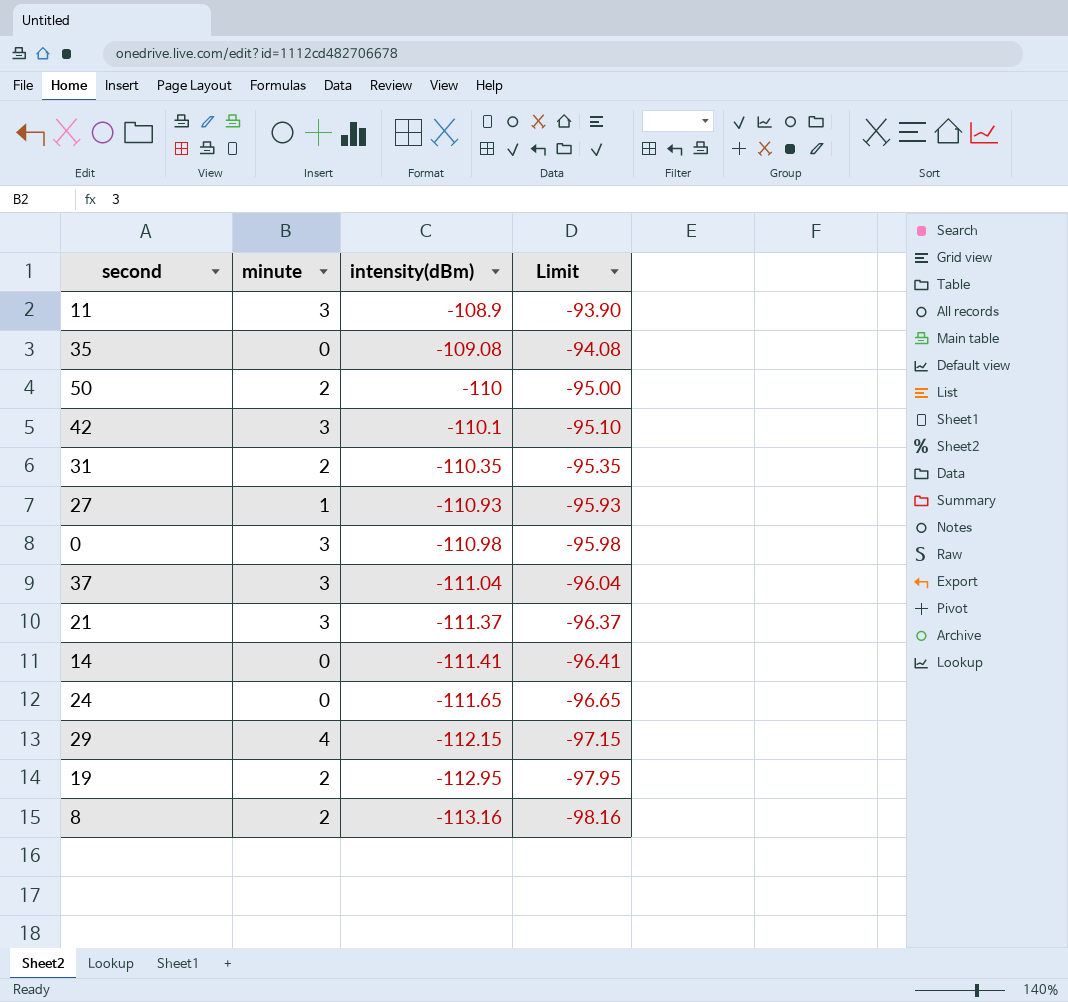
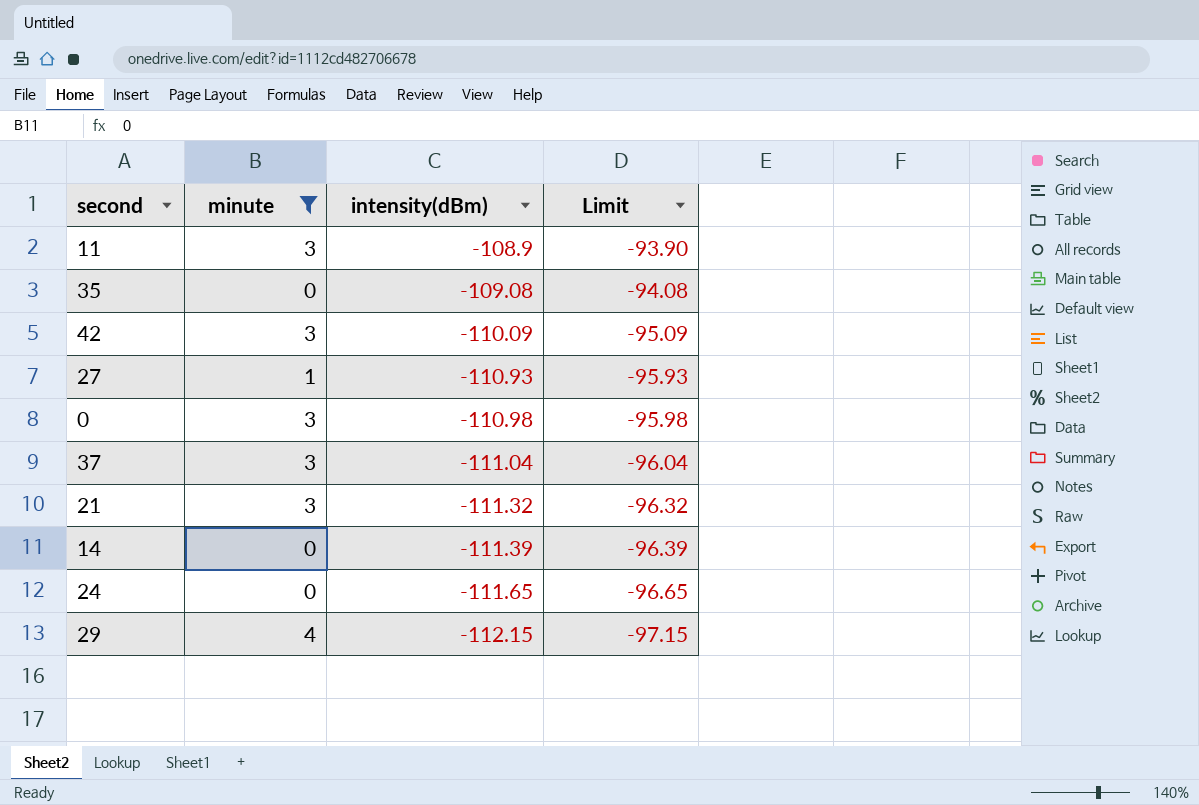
filter: none -> minute != 2
42 | intensity(dBm): -110.1 -> -110.09
42 | Limit: -95.10 -> -95.09
21 | intensity(dBm): -111.37 -> -111.32
21 | Limit: -96.37 -> -96.32
14 | intensity(dBm): -111.41 -> -111.39
14 | Limit: -96.41 -> -96.39

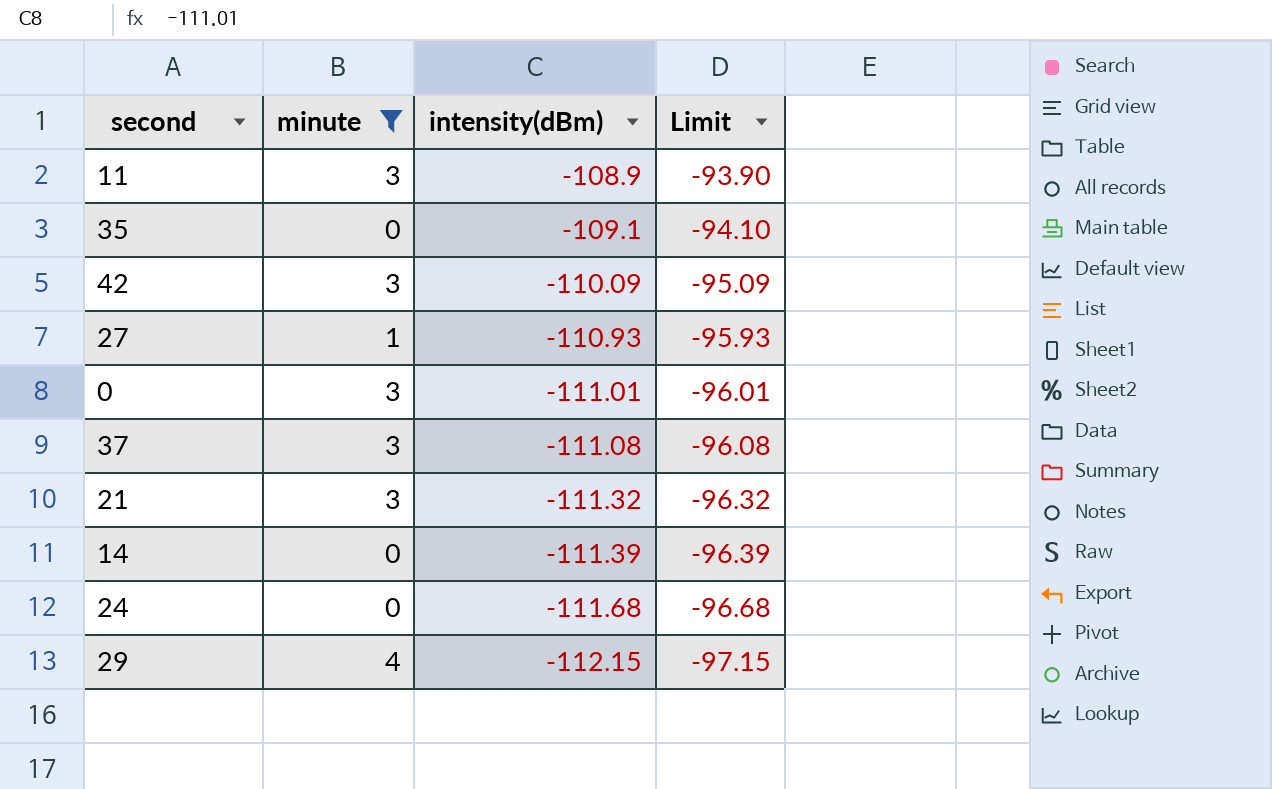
35 | intensity(dBm): -109.08 -> -109.1
35 | Limit: -94.08 -> -94.10
0 | intensity(dBm): -110.98 -> -111.01
0 | Limit: -95.98 -> -96.01
37 | intensity(dBm): -111.04 -> -111.08
37 | Limit: -96.04 -> -96.08
24 | intensity(dBm): -111.65 -> -111.68
24 | Limit: -96.65 -> -96.68

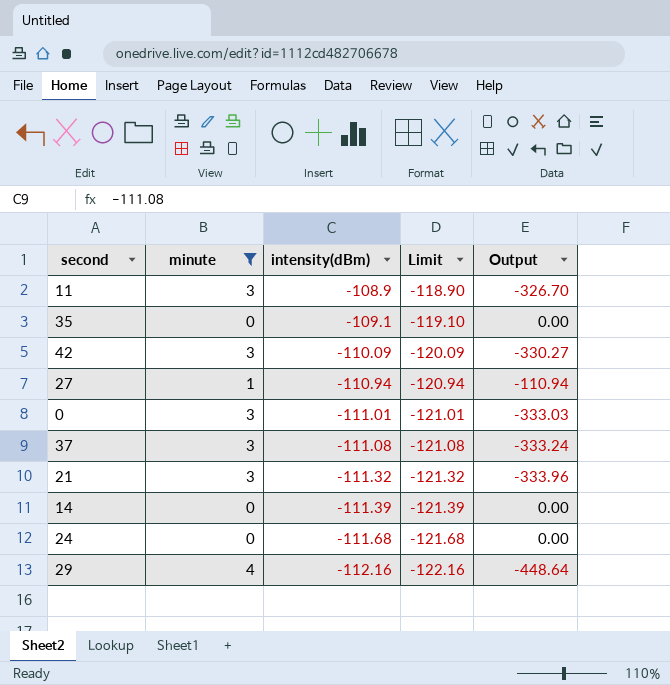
column Limit | formula: [intensity(dBm)] + 15 -> [intensity(dBm)] - 10
column Output | formula: none -> [minute] * [intensity(dBm)]
27 | intensity(dBm): -110.93 -> -110.94
29 | intensity(dBm): -112.15 -> -112.16

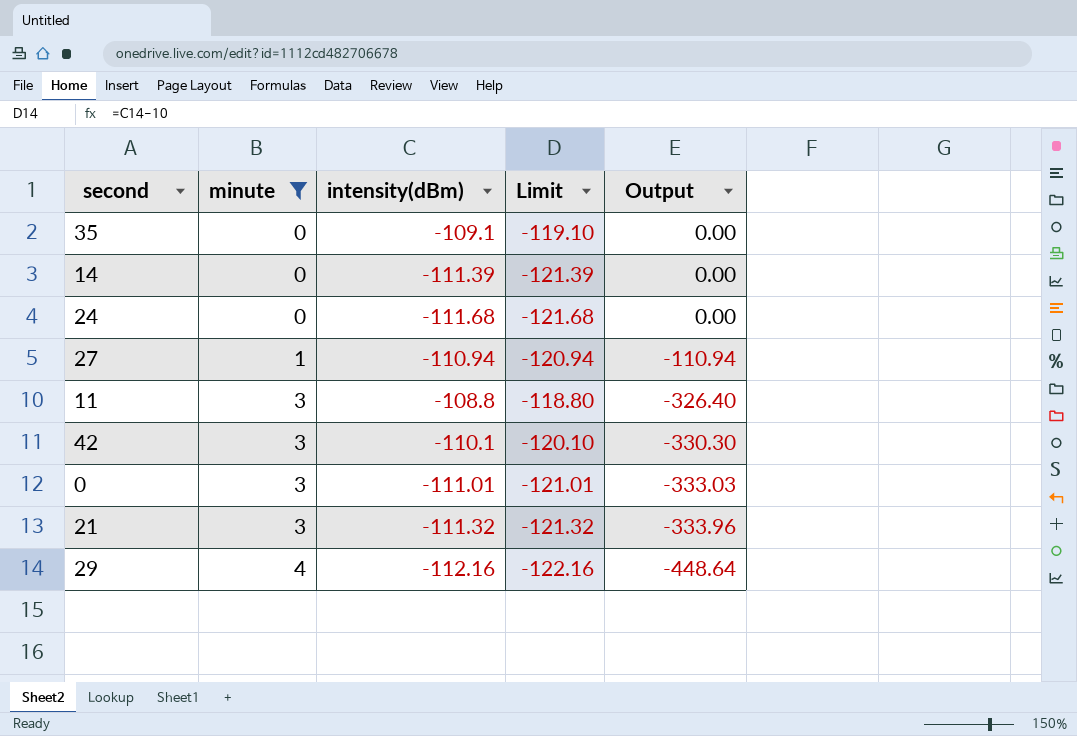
row order: intensity(dBm) descending -> minute ascending
row 37: 3 | -111.08 | -121.08 | -333.24 -> none
11 | intensity(dBm): -108.9 -> -108.8
11 | Limit: -118.90 -> -118.80
11 | Output: -326.70 -> -326.40
42 | intensity(dBm): -110.09 -> -110.1
42 | Limit: -120.09 -> -120.10
42 | Output: -330.27 -> -330.30

